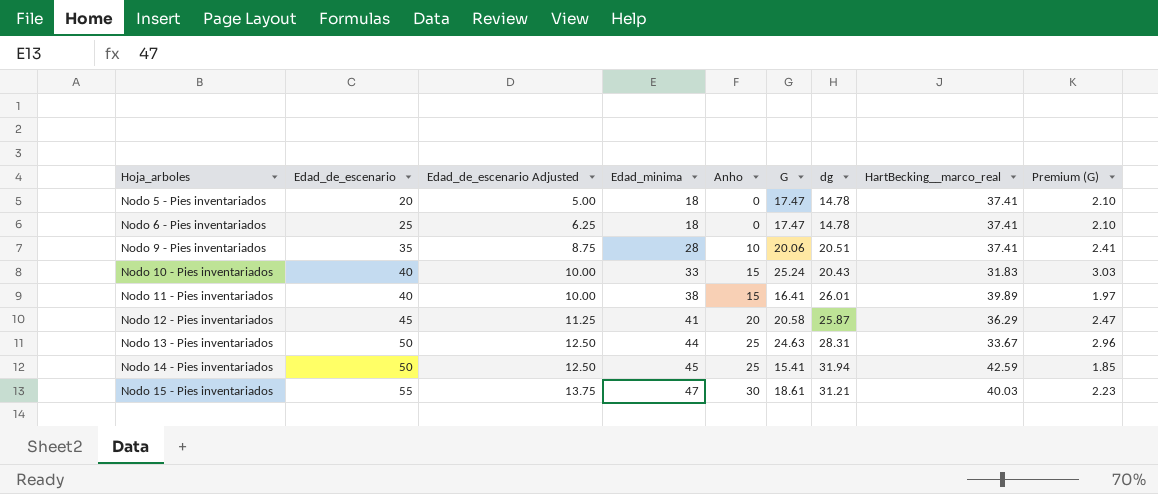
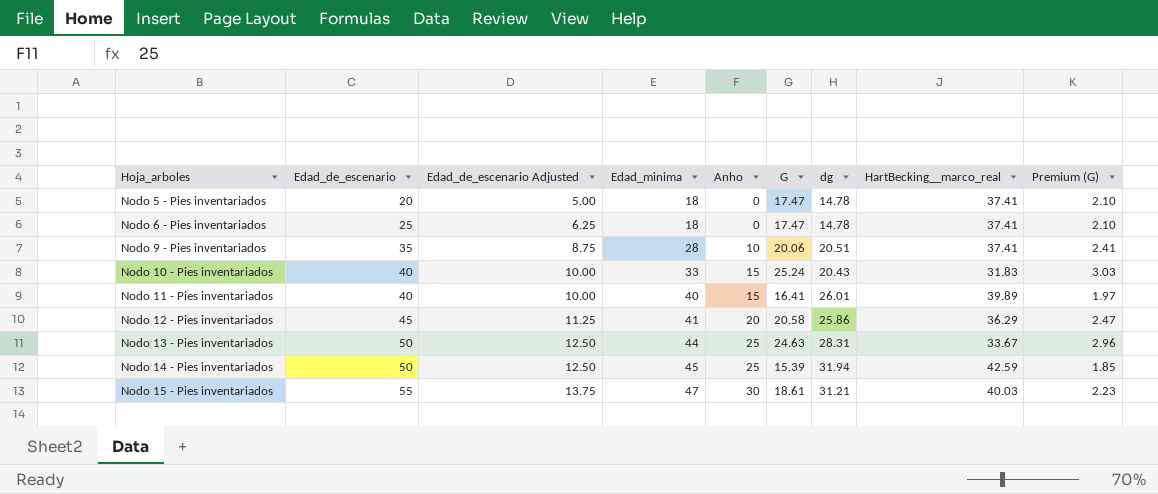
Nodo 11 - Pies inventariados | Edad_minima: 38 -> 40
Nodo 12 - Pies inventariados | dg: 25.87 -> 25.86
Nodo 14 - Pies inventariados | G: 15.41 -> 15.39

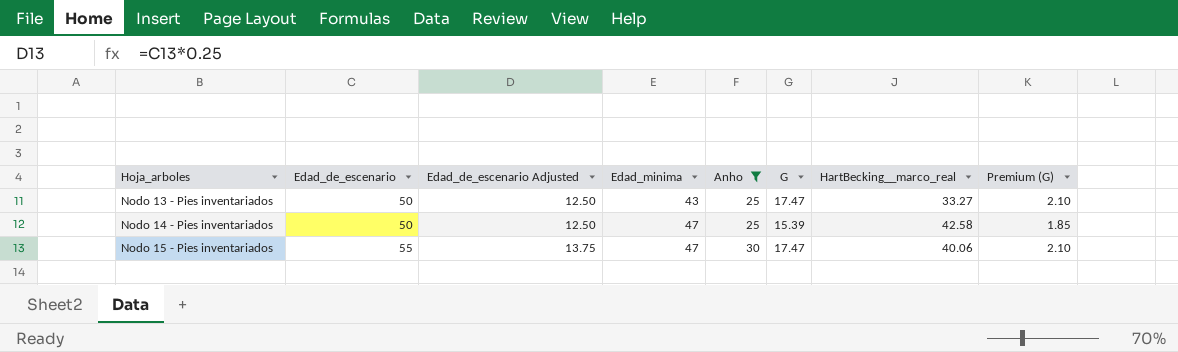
filter: none -> Anho >= 25
column dg | position: 7 -> none
Nodo 13 - Pies inventariados | Edad_minima: 44 -> 43
Nodo 13 - Pies inventariados | G: 24.63 -> 17.47
Nodo 13 - Pies inventariados | HartBecking__marco_real: 33.67 -> 33.27
Nodo 13 - Pies inventariados | Premium (G): 2.96 -> 2.10
Nodo 14 - Pies inventariados | Edad_minima: 45 -> 47
Nodo 14 - Pies inventariados | HartBecking__marco_real: 42.59 -> 42.58
Nodo 15 - Pies inventariados | G: 18.61 -> 17.47
Nodo 15 - Pies inventariados | HartBecking__marco_real: 40.03 -> 40.06
Nodo 15 - Pies inventariados | Premium (G): 2.23 -> 2.10

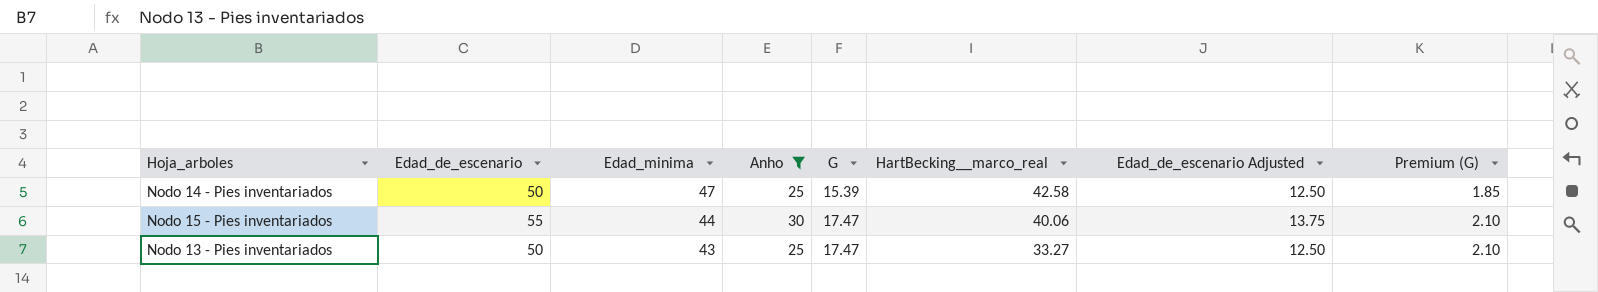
row order: Hoja_arboles ascending -> Edad_minima descending
column Edad_de_escenario Adjusted | position: 3 -> 7
Nodo 15 - Pies inventariados | Edad_minima: 47 -> 44

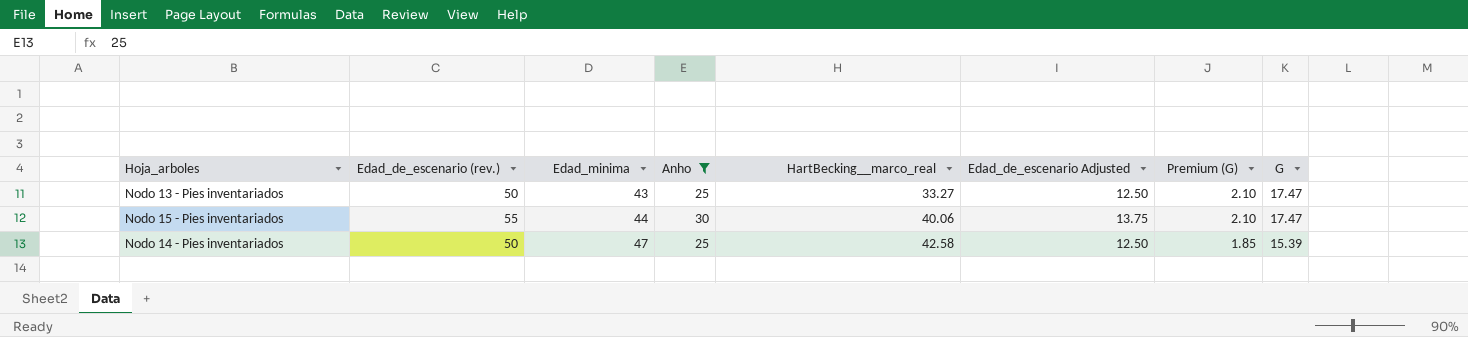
row order: Edad_minima descending -> Edad_minima ascending
column name: Edad_de_escenario -> Edad_de_escenario (rev.)
column G | position: 5 -> 8

